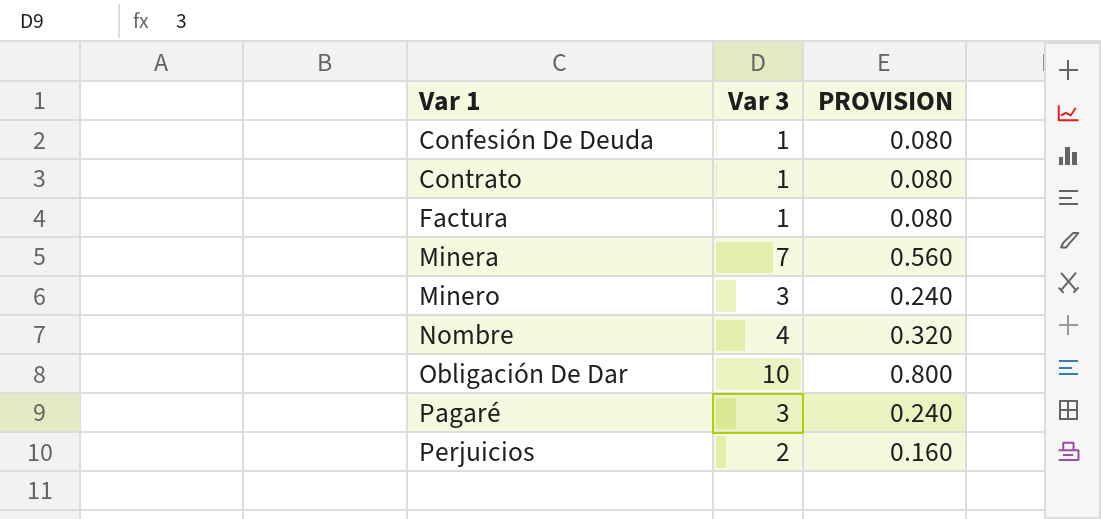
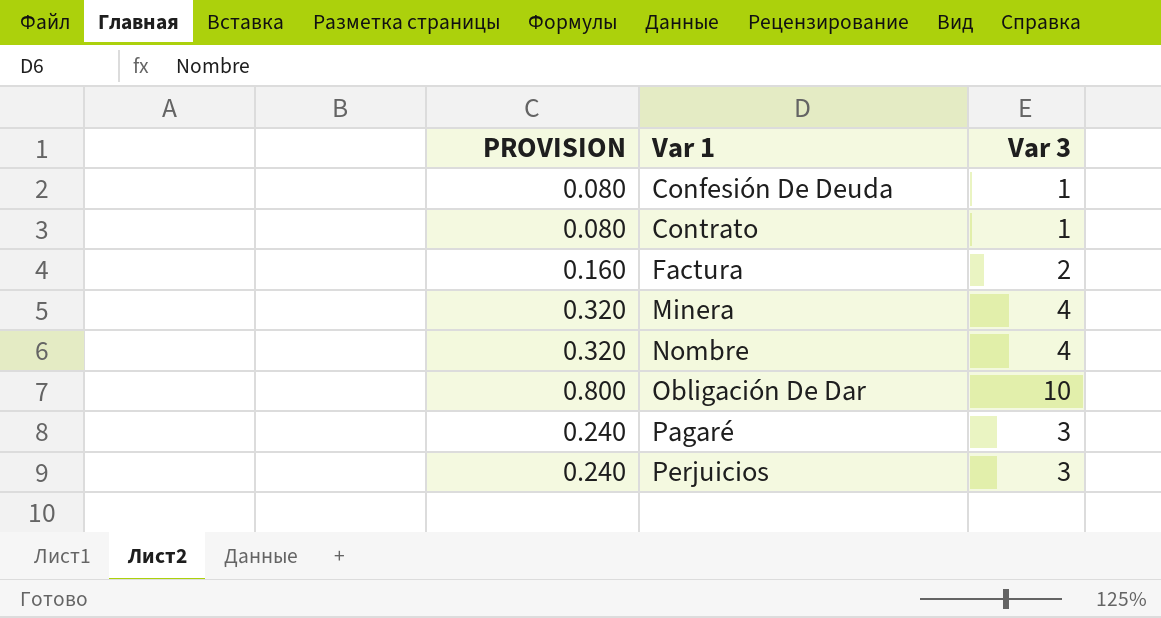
column PROVISION | position: 3 -> 1
row Minero: 3 | 0.240 -> none
Factura | PROVISION: 0.080 -> 0.160
Factura | Var 3: 1 -> 2
Minera | PROVISION: 0.560 -> 0.320
Minera | Var 3: 7 -> 4
Perjuicios | PROVISION: 0.160 -> 0.240
Perjuicios | Var 3: 2 -> 3

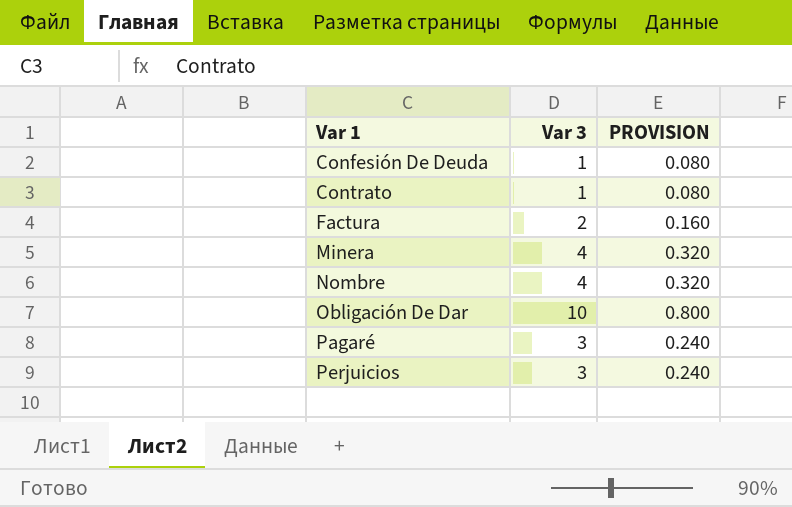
column PROVISION | position: 1 -> 3

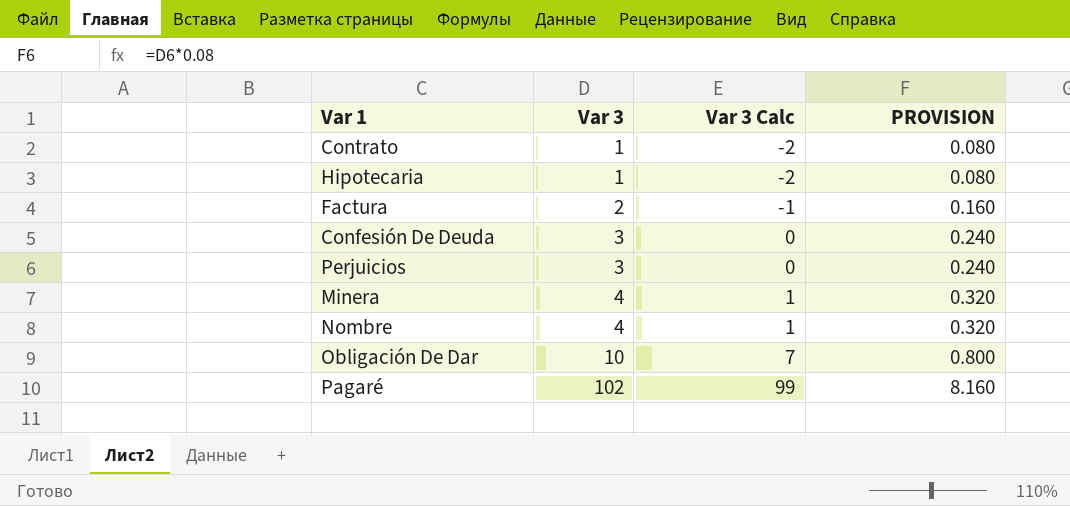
row order: Var 1 ascending -> Var 3 ascending
column Var 3 Calc | formula: none -> [Var 3] - 3
row Hipotecaria: none -> 1 | -2 | 0.080
Confesión De Deuda | Var 3: 1 -> 3
Confesión De Deuda | PROVISION: 0.080 -> 0.240
Pagaré | Var 3: 3 -> 102
Pagaré | PROVISION: 0.240 -> 8.160

